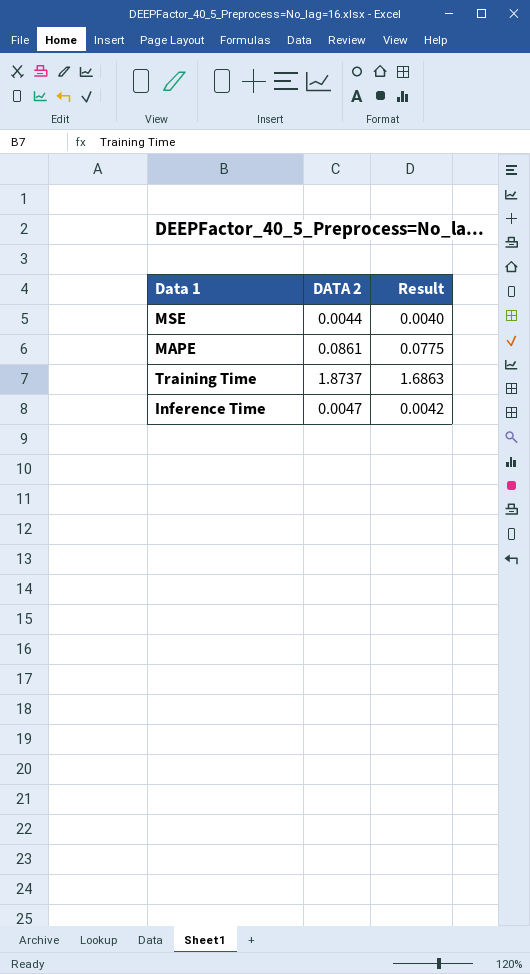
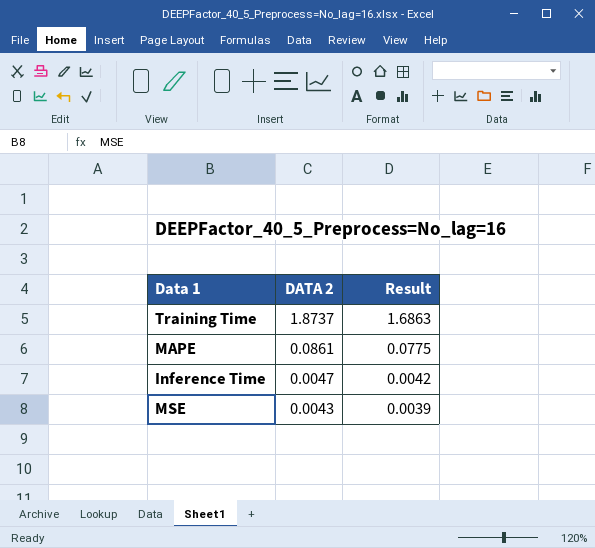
row order: none -> DATA 2 descending
MSE | DATA 2: 0.0044 -> 0.0043
MSE | Result: 0.0040 -> 0.0039

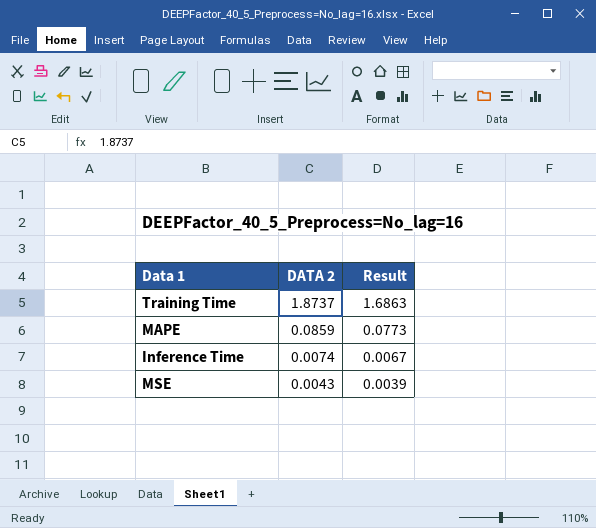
MAPE | DATA 2: 0.0861 -> 0.0859
MAPE | Result: 0.0775 -> 0.0773
Inference Time | DATA 2: 0.0047 -> 0.0074
Inference Time | Result: 0.0042 -> 0.0067

